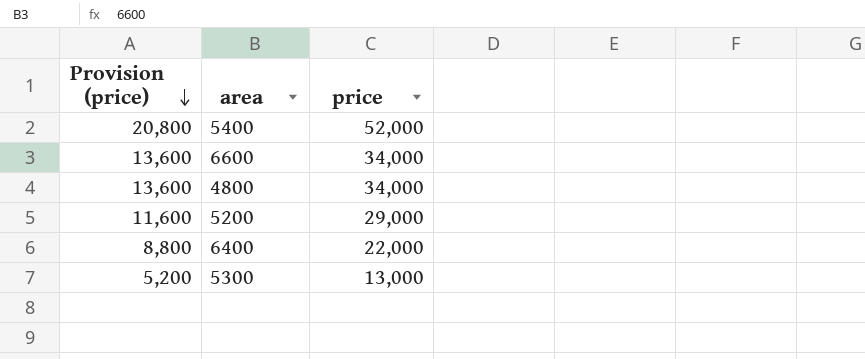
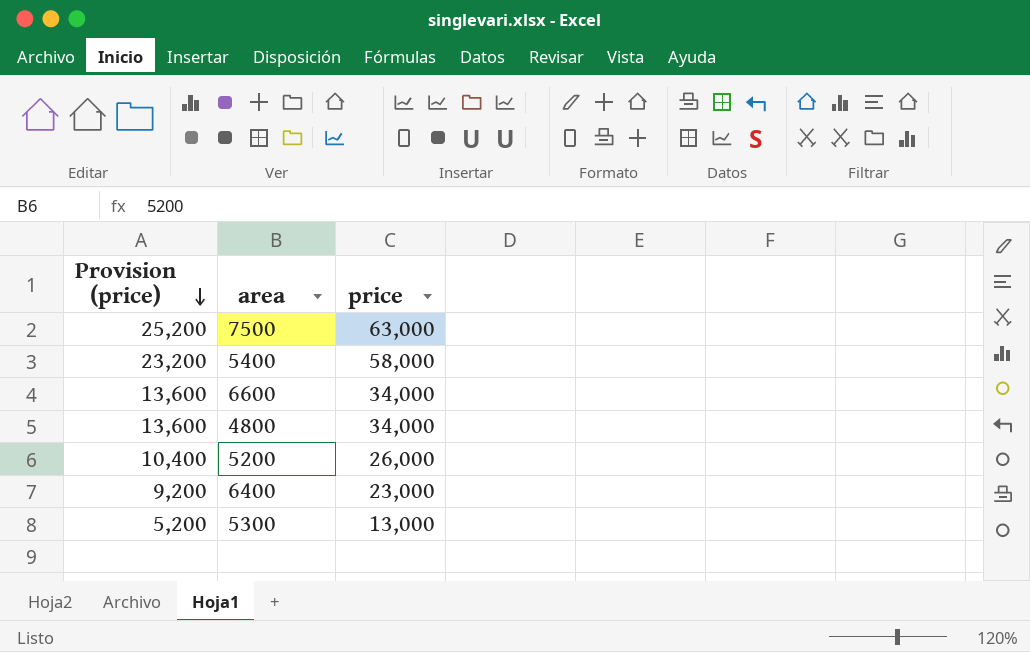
row 7500: none -> 25,200 | 63,000
5400 | Provision (price): 20,800 -> 23,200
5400 | price: 52,000 -> 58,000
5200 | Provision (price): 11,600 -> 10,400
5200 | price: 29,000 -> 26,000
6400 | Provision (price): 8,800 -> 9,200
6400 | price: 22,000 -> 23,000

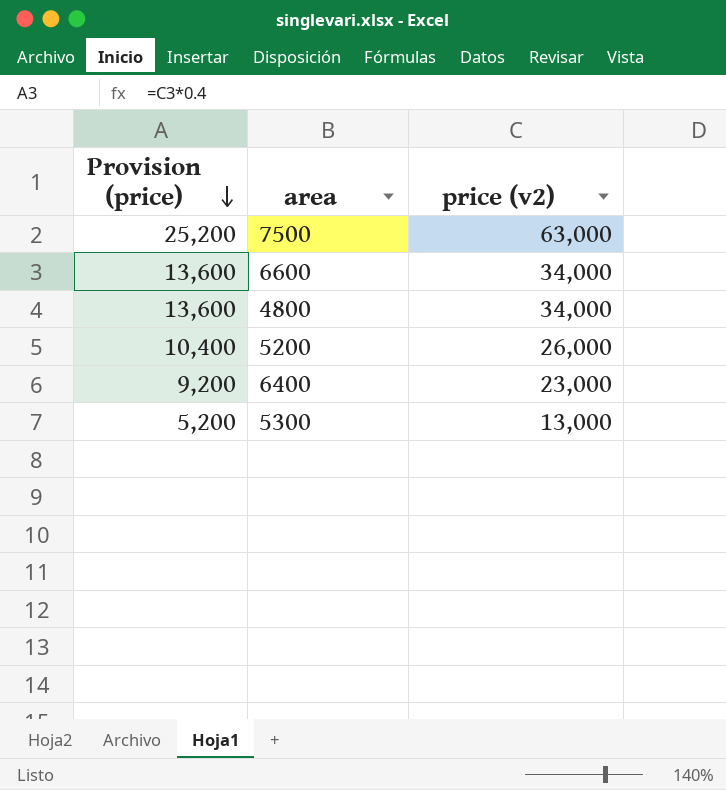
column name: price -> price (v2)
row 5400: 23,200 | 58,000 -> none

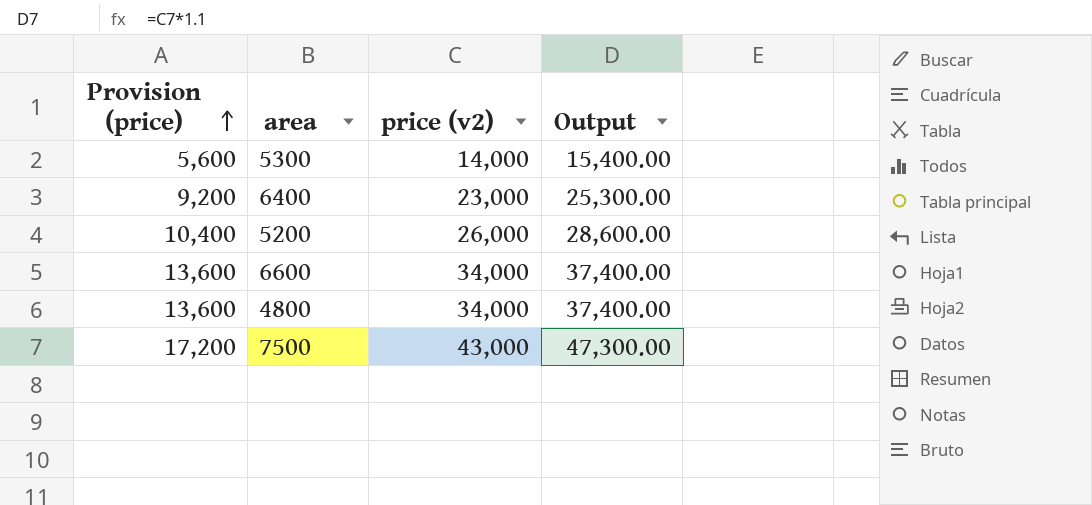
row order: Provision (price) descending -> Provision (price) ascending
column Output | formula: none -> [price (v2)] * 1.1
5300 | Provision (price): 5,200 -> 5,600
5300 | price (v2): 13,000 -> 14,000
7500 | Provision (price): 25,200 -> 17,200
7500 | price (v2): 63,000 -> 43,000

